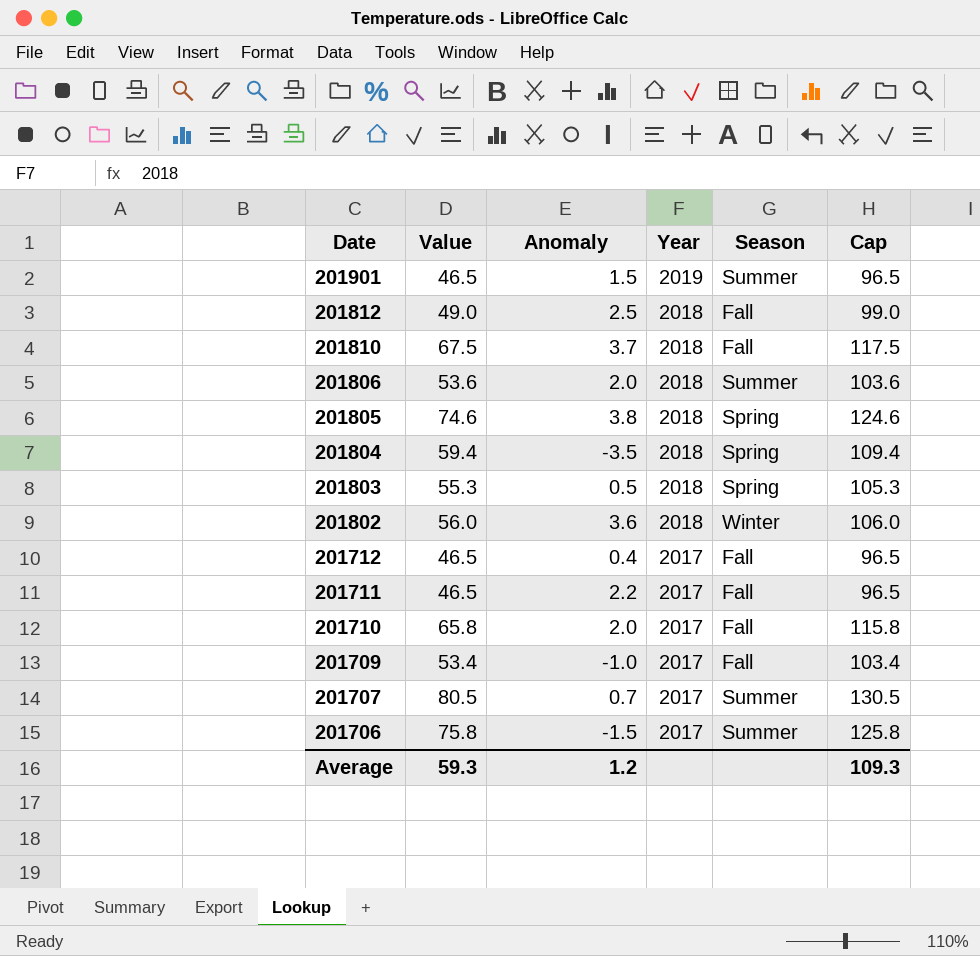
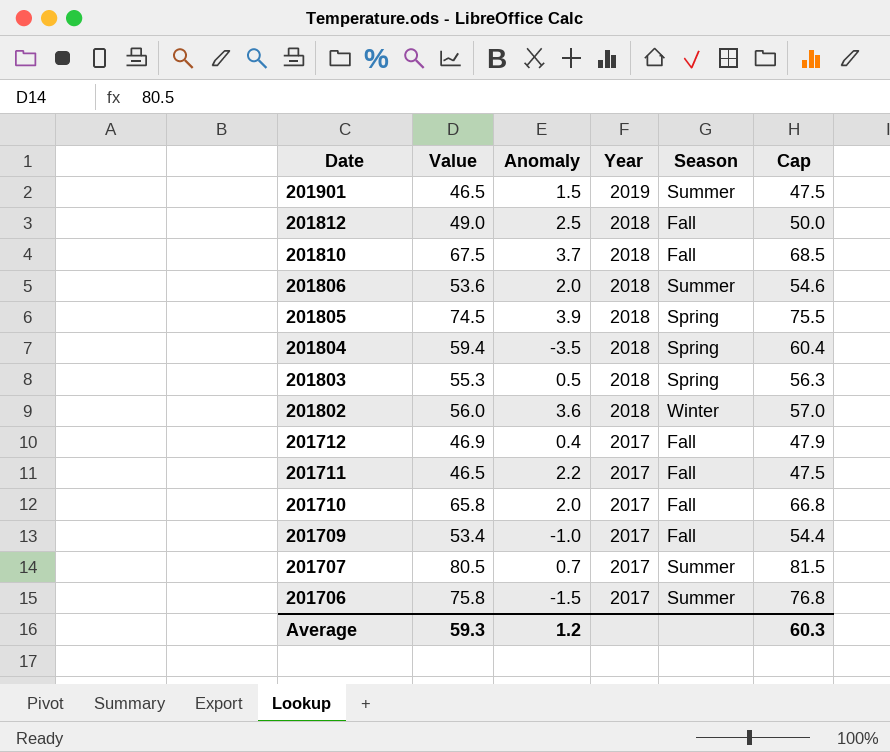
column Cap | formula: [Value] + 50 -> [Value] + 1
201805 | Value: 74.6 -> 74.5
201805 | Anomaly: 3.8 -> 3.9
201712 | Value: 46.5 -> 46.9
Average | Cap: 109.3 -> 60.3

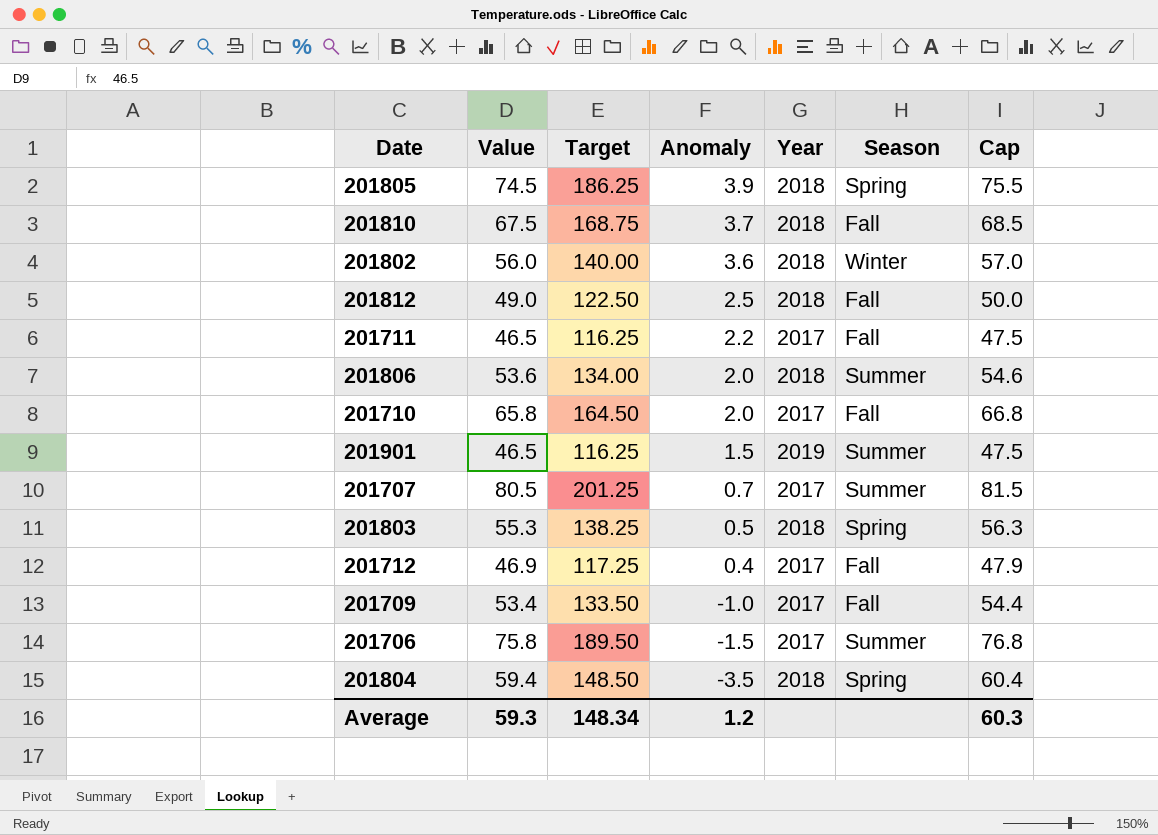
row order: Date descending -> Anomaly descending
column Target | formula: none -> [Value] * 2.5

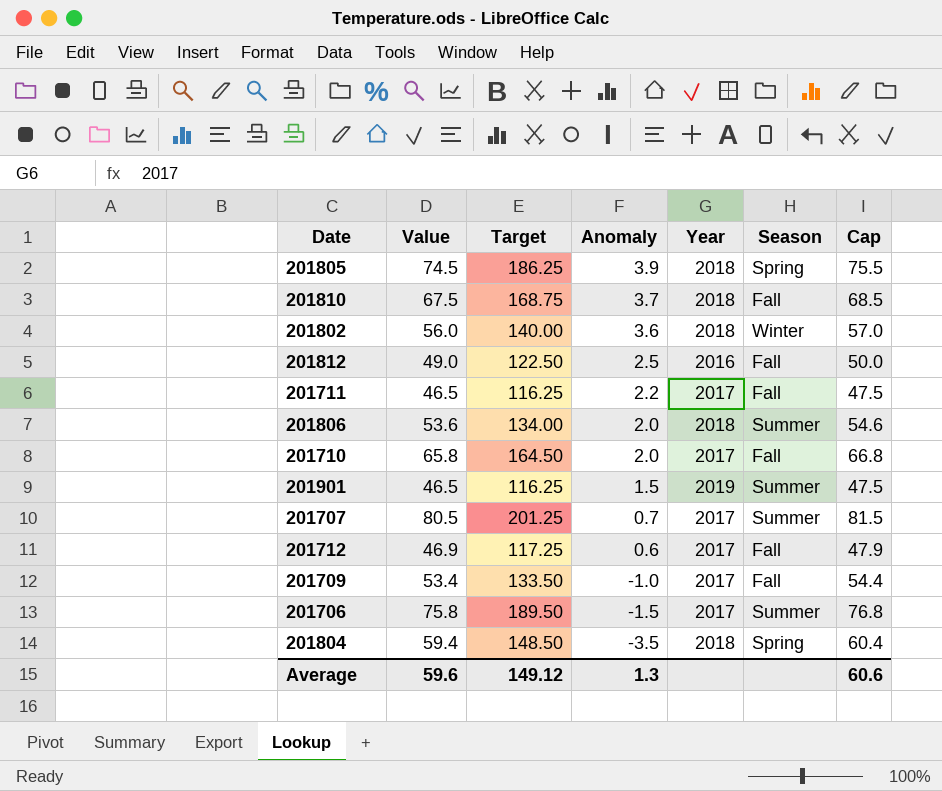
row 201803: 55.3 | 138.25 | 0.5 | 2018 | Spring | 56.3 -> none
201812 | Year: 2018 -> 2016
201712 | Anomaly: 0.4 -> 0.6
Average | Value: 59.3 -> 59.6
Average | Target: 148.34 -> 149.12
Average | Anomaly: 1.2 -> 1.3
Average | Cap: 60.3 -> 60.6

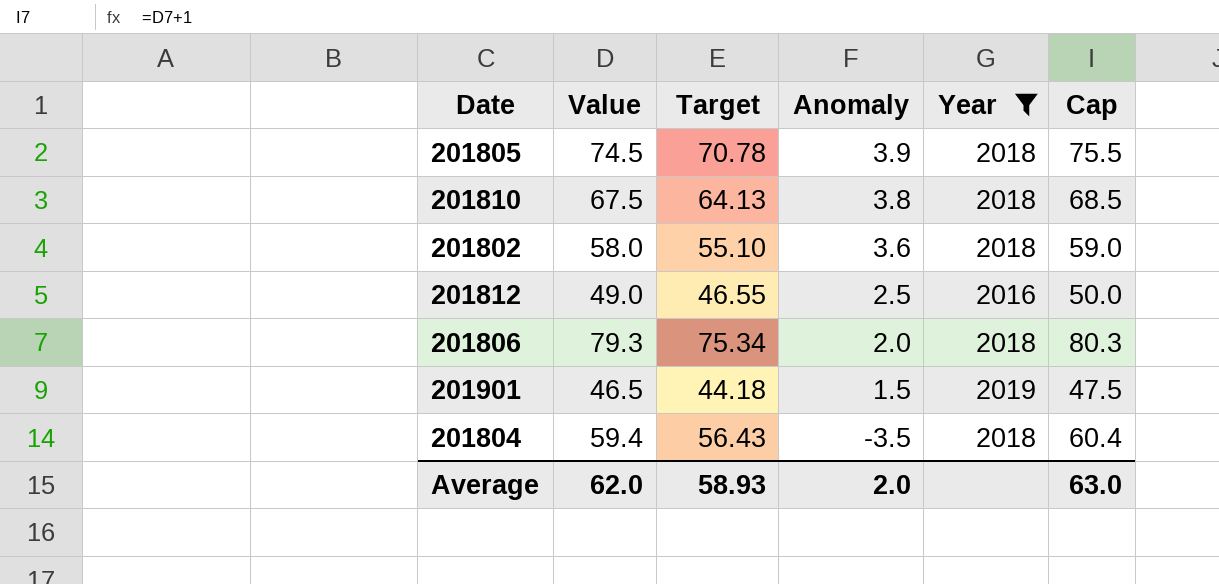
filter: none -> Year != 2017
column Season | position: 6 -> none
column Target | formula: [Value] * 2.5 -> [Value] * 0.95
201810 | Anomaly: 3.7 -> 3.8
201802 | Value: 56.0 -> 58.0
201802 | Cap: 57.0 -> 59.0
201806 | Value: 53.6 -> 79.3
201806 | Cap: 54.6 -> 80.3
Average | Value: 59.6 -> 62.0
Average | Target: 149.12 -> 58.93
Average | Anomaly: 1.3 -> 2.0
Average | Cap: 60.6 -> 63.0

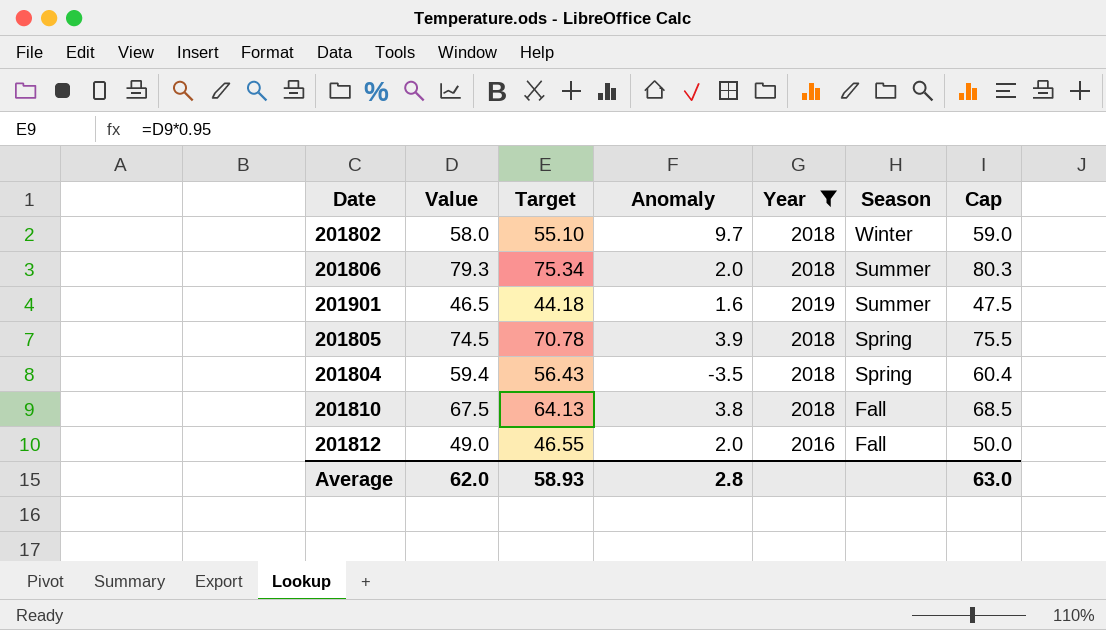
row order: Anomaly descending -> Season descending
column Season | position: none -> 6
201802 | Anomaly: 3.6 -> 9.7
201901 | Anomaly: 1.5 -> 1.6
201812 | Anomaly: 2.5 -> 2.0
Average | Anomaly: 2.0 -> 2.8

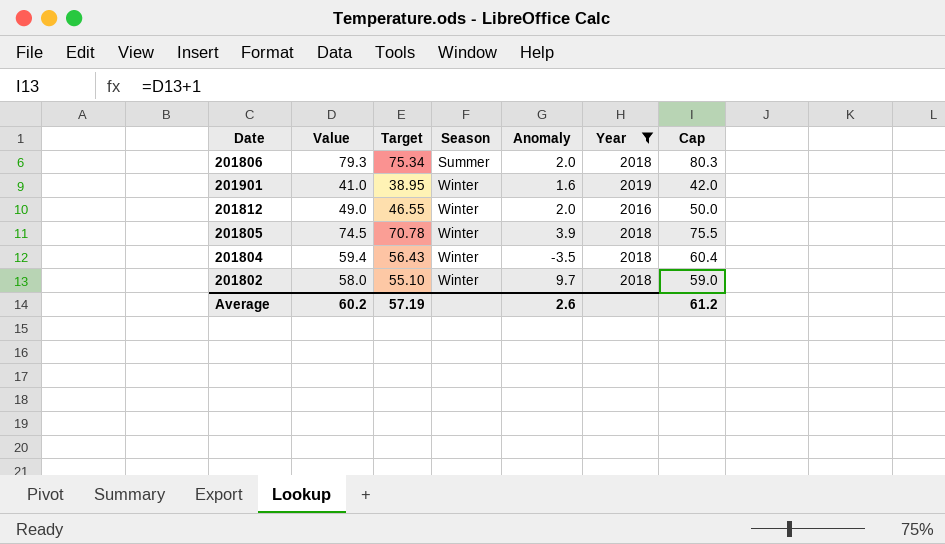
row order: Season descending -> Season ascending
column Season | position: 6 -> 4
row 201810: 67.5 | 64.13 | 3.8 | 2018 | Fall | 68.5 -> none
201901 | Value: 46.5 -> 41.0
201901 | Target: 44.18 -> 38.95
201901 | Season: Summer -> Winter
201901 | Cap: 47.5 -> 42.0
201812 | Season: Fall -> Winter
201805 | Season: Spring -> Winter
201804 | Season: Spring -> Winter
Average | Value: 62.0 -> 60.2
Average | Target: 58.93 -> 57.19
Average | Anomaly: 2.8 -> 2.6
Average | Cap: 63.0 -> 61.2

